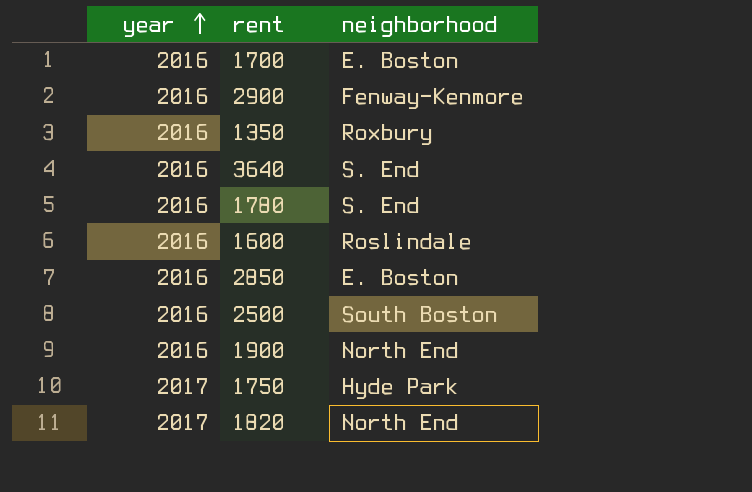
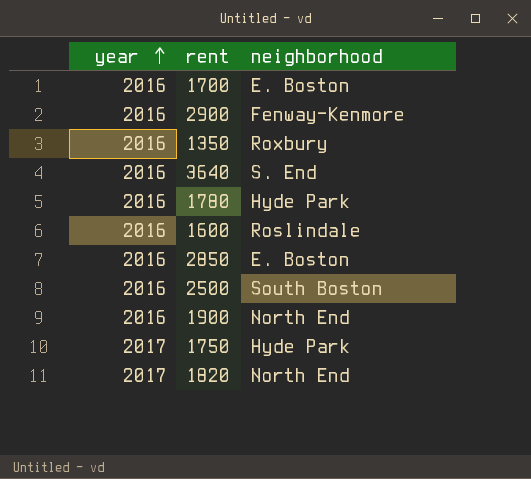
1780 | neighborhood: S. End -> Hyde Park

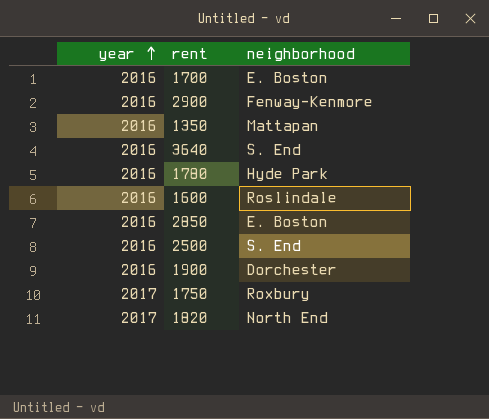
1350 | neighborhood: Roxbury -> Mattapan
2500 | neighborhood: South Boston -> S. End
1900 | neighborhood: North End -> Dorchester
1750 | neighborhood: Hyde Park -> Roxbury

